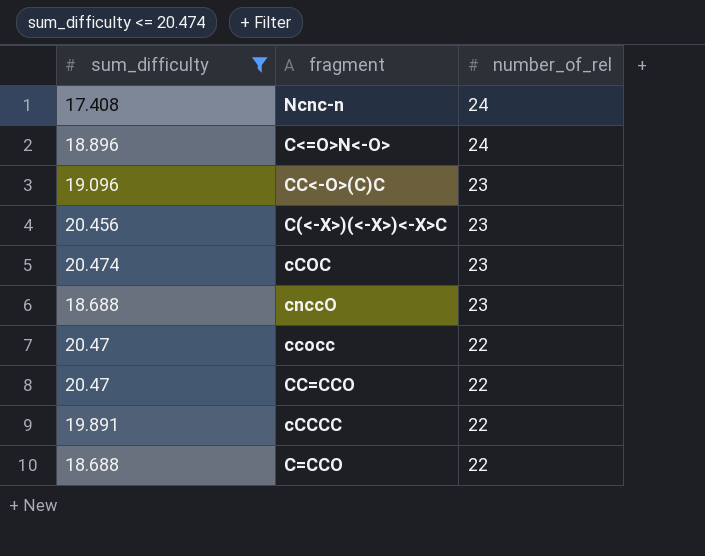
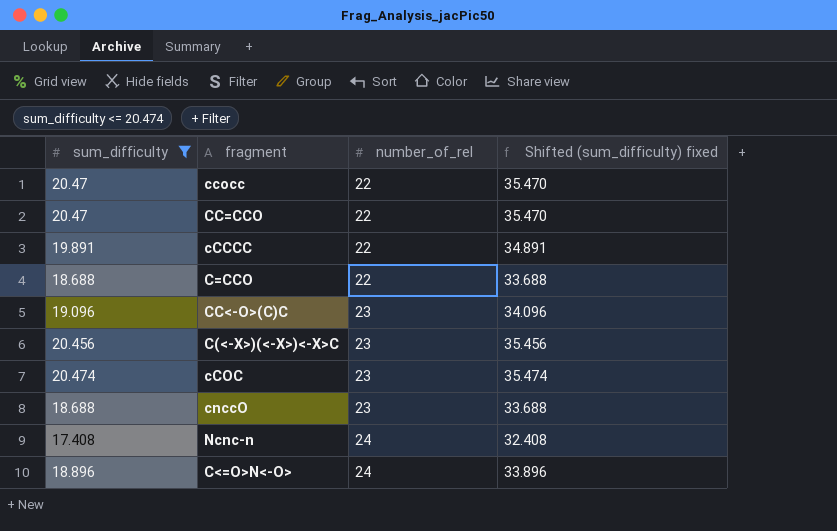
row order: number_of_rel descending -> number_of_rel ascending
column Shifted (sum_difficulty) fixed | formula: none -> [sum_difficulty] + 15

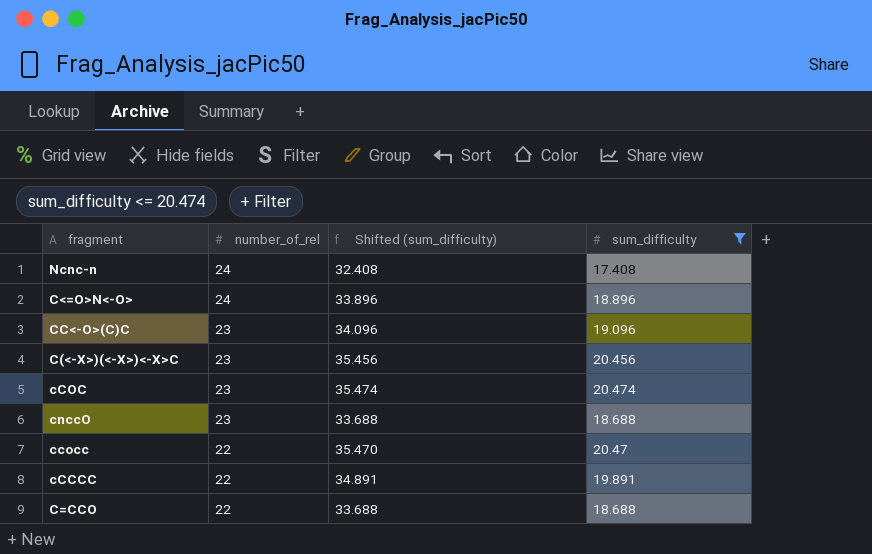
row order: number_of_rel ascending -> number_of_rel descending
column name: Shifted (sum_difficulty) fixed -> Shifted (sum_difficulty)
column sum_difficulty | position: 1 -> 4
row CC=CCO: 20.47 | 22 | 35.470 -> none

